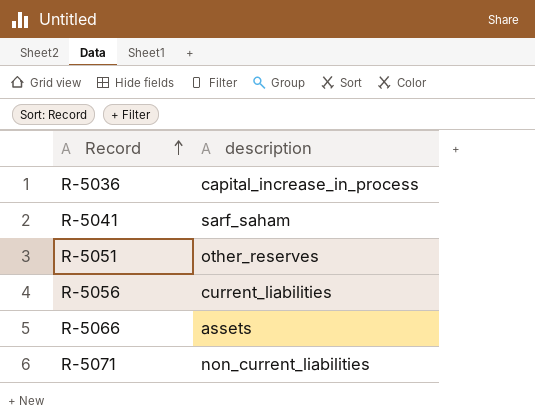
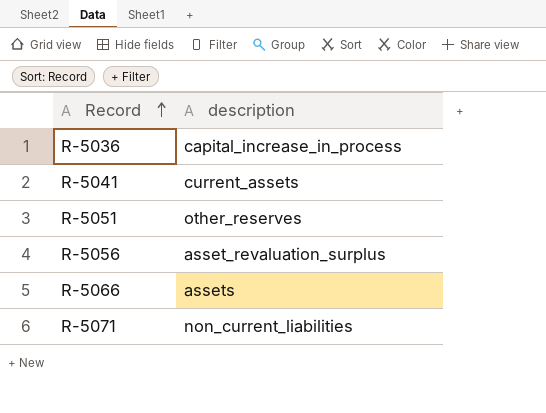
R-5041 | description: sarf_saham -> current_assets
R-5056 | description: current_liabilities -> asset_revaluation_surplus

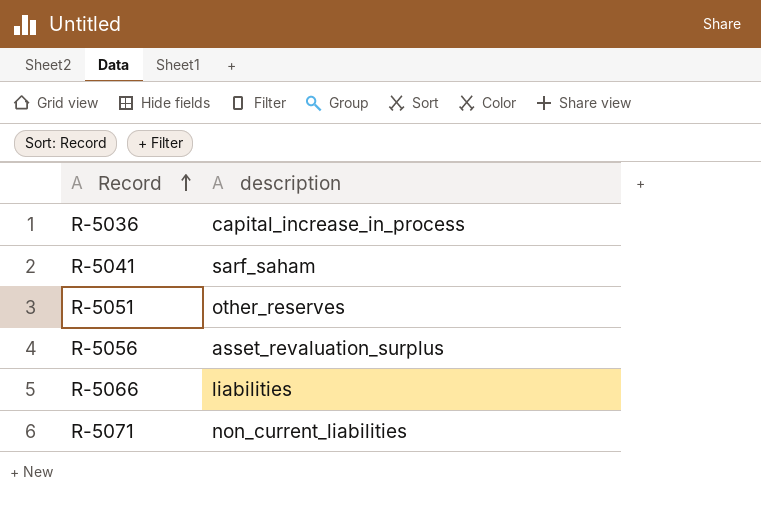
R-5041 | description: current_assets -> sarf_saham
R-5066 | description: assets -> liabilities

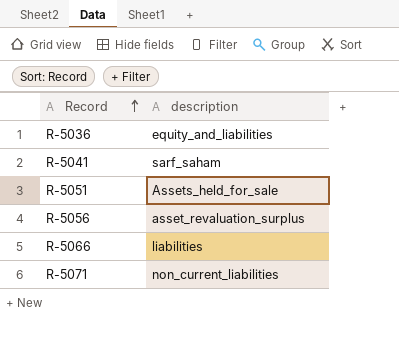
R-5036 | description: capital_increase_in_process -> equity_and_liabilities
R-5051 | description: other_reserves -> Assets_held_for_sale

